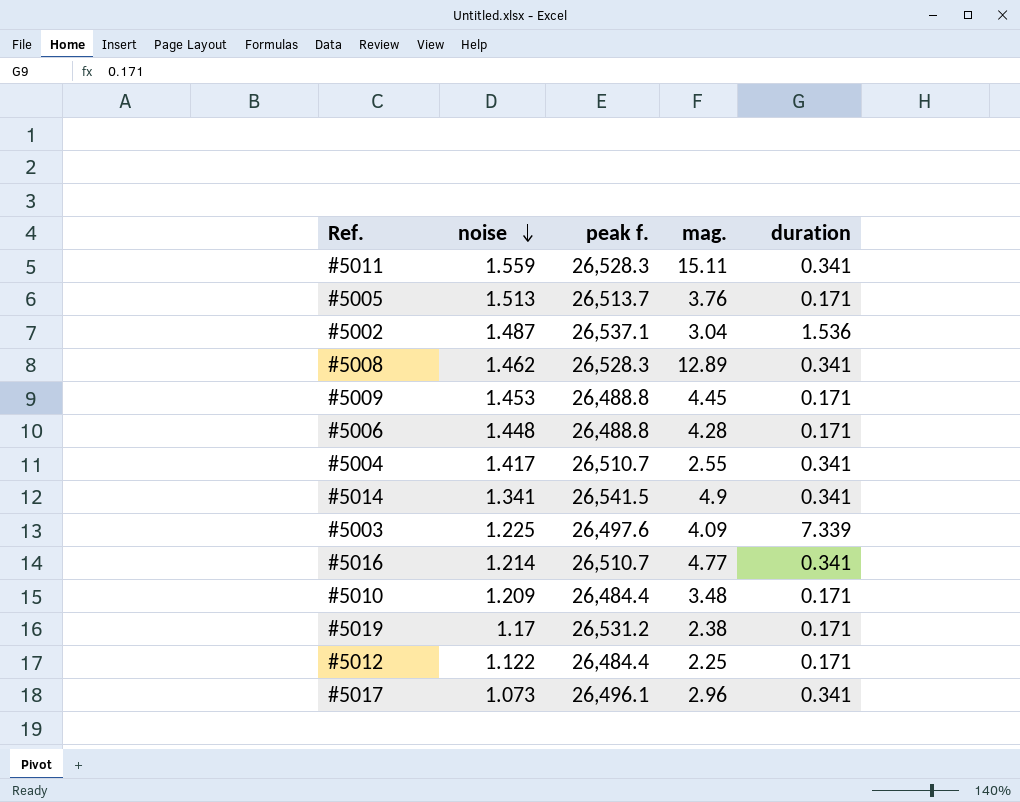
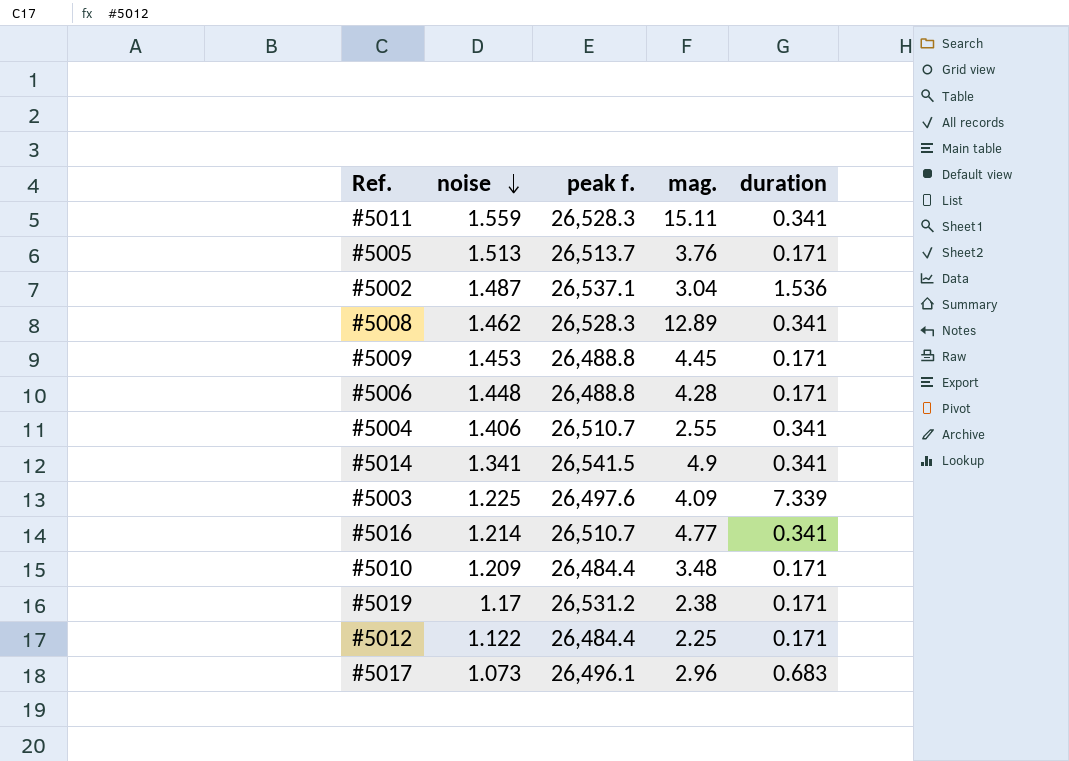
#5004 | noise: 1.417 -> 1.406
#5017 | duration: 0.341 -> 0.683

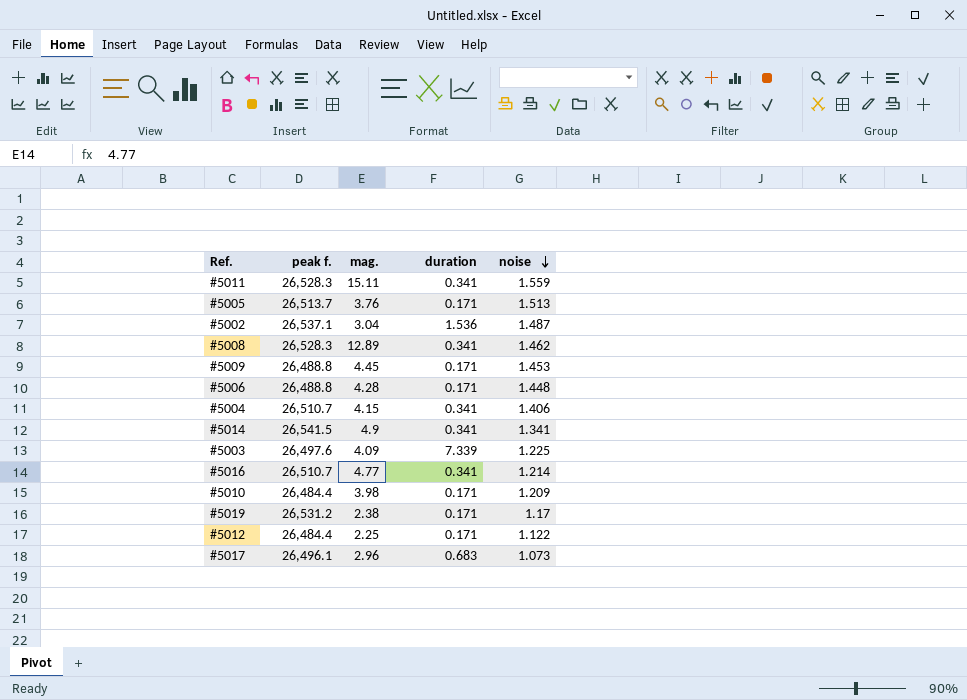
column noise | position: 2 -> 5
#5004 | mag.: 2.55 -> 4.15
#5010 | mag.: 3.48 -> 3.98

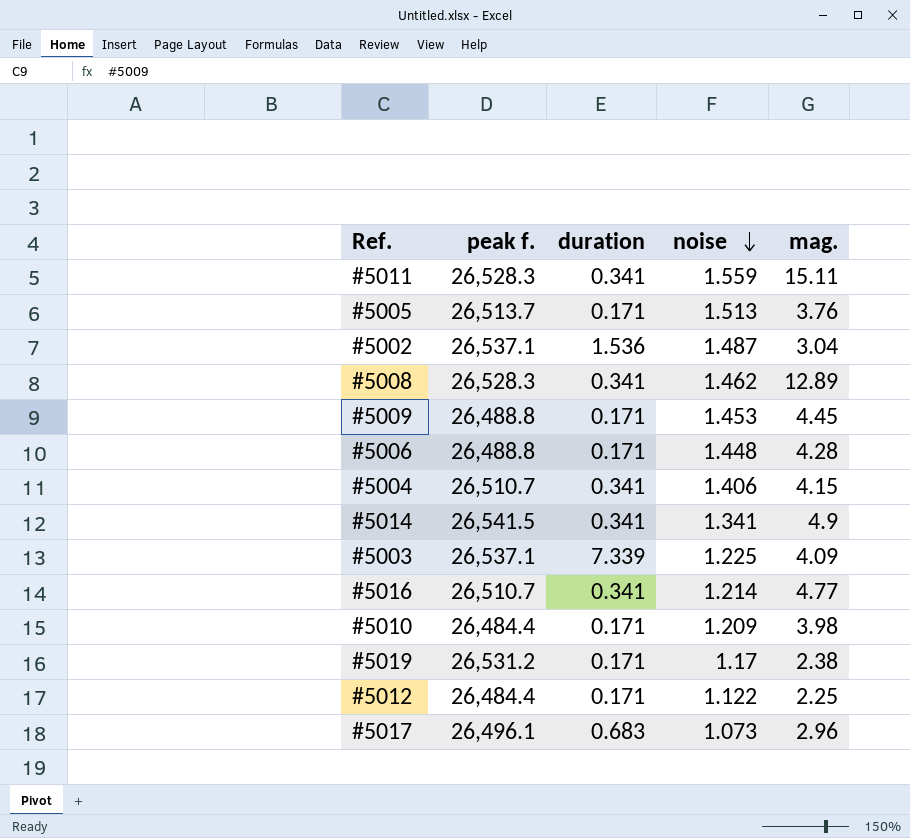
column mag. | position: 3 -> 5
#5003 | peak f.: 26,497.6 -> 26,537.1

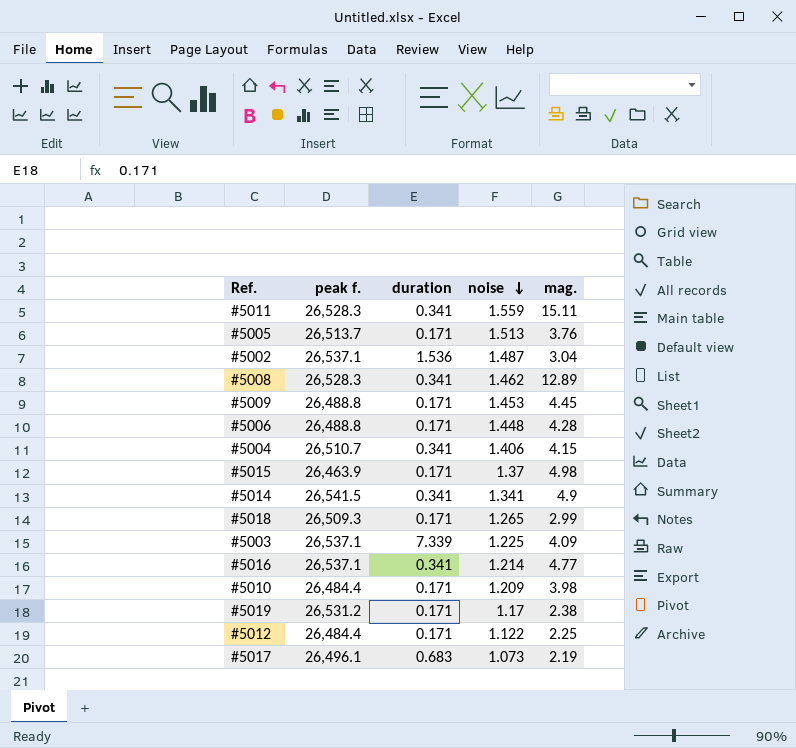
row #5015: none -> 26,463.9 | 0.171 | 1.37 | 4.98
row #5018: none -> 26,509.3 | 0.171 | 1.265 | 2.99
#5016 | peak f.: 26,510.7 -> 26,537.1
#5017 | mag.: 2.96 -> 2.19

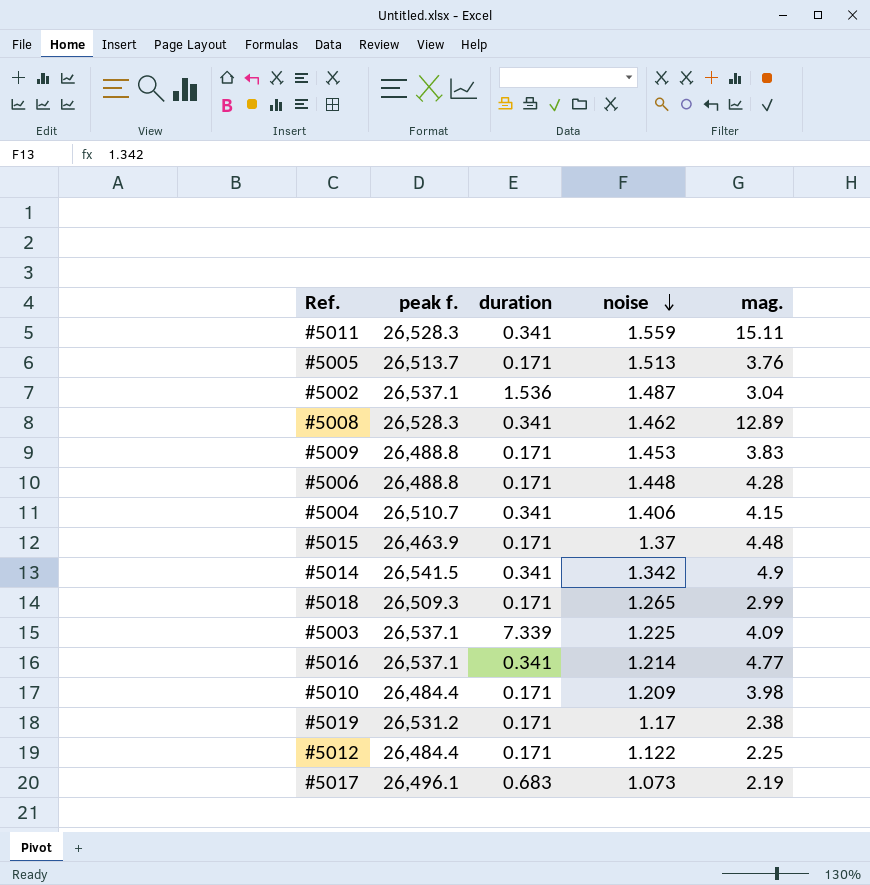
#5009 | mag.: 4.45 -> 3.83
#5015 | mag.: 4.98 -> 4.48
#5014 | noise: 1.341 -> 1.342

